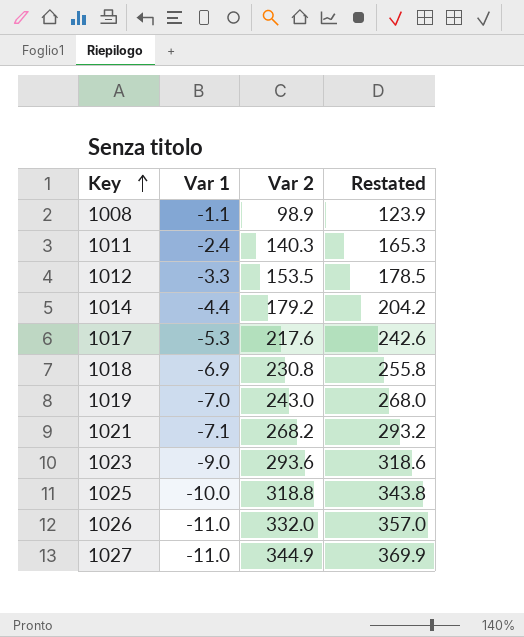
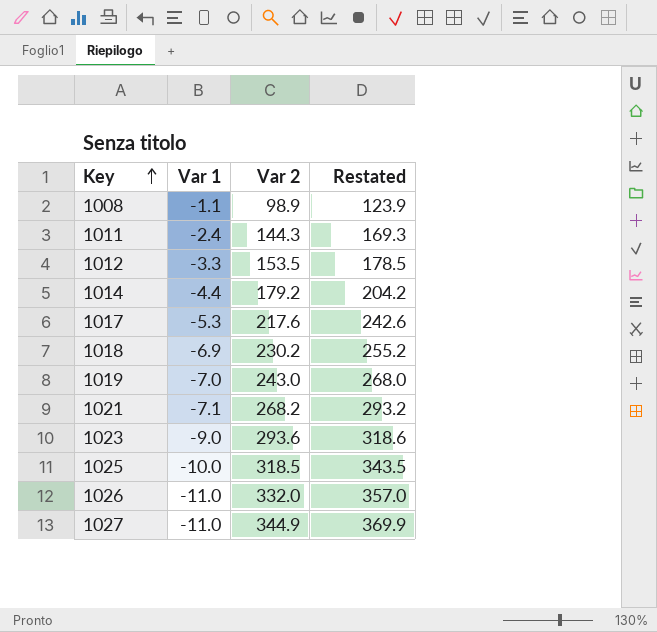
1011 | Var 2: 140.3 -> 144.3
1011 | Restated: 165.3 -> 169.3
1018 | Var 2: 230.8 -> 230.2
1018 | Restated: 255.8 -> 255.2
1025 | Var 2: 318.8 -> 318.5
1025 | Restated: 343.8 -> 343.5

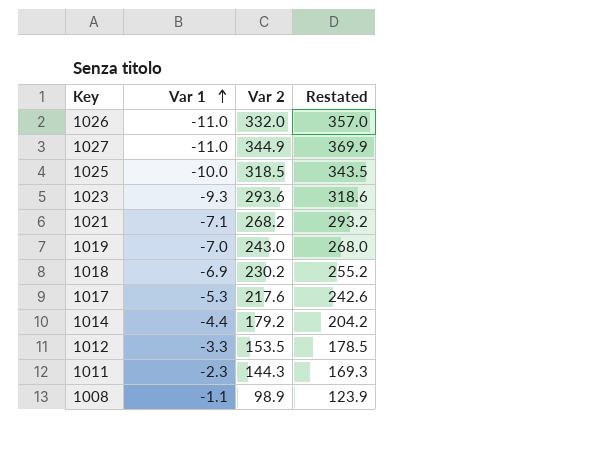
row order: Key ascending -> Var 1 ascending
1023 | Var 1: -9.0 -> -9.3
1011 | Var 1: -2.4 -> -2.3

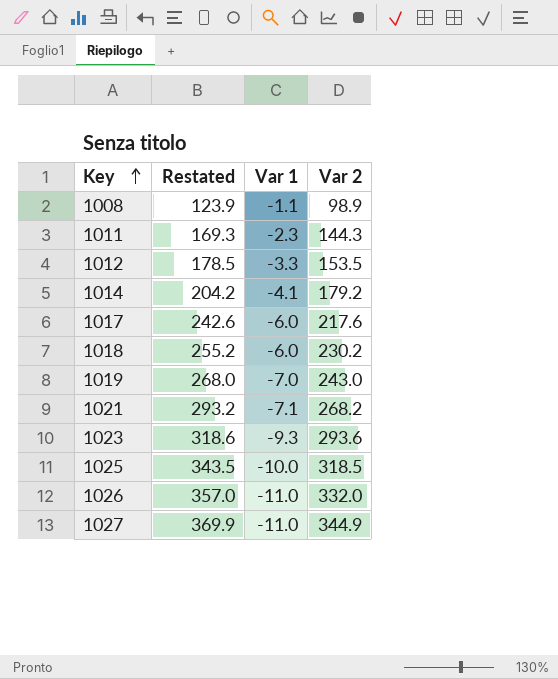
row order: Var 1 ascending -> Key ascending
column Restated | position: 4 -> 2
1014 | Var 1: -4.4 -> -4.1
1017 | Var 1: -5.3 -> -6.0
1018 | Var 1: -6.9 -> -6.0

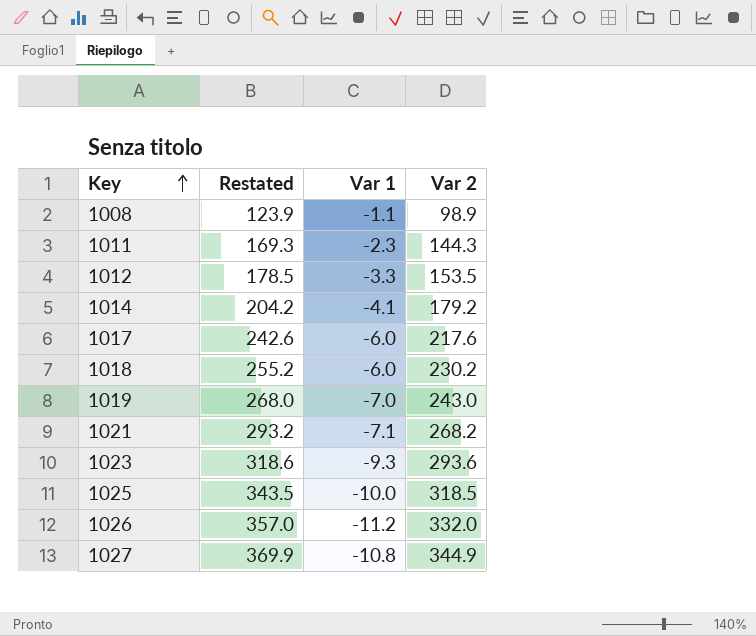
1026 | Var 1: -11.0 -> -11.2
1027 | Var 1: -11.0 -> -10.8

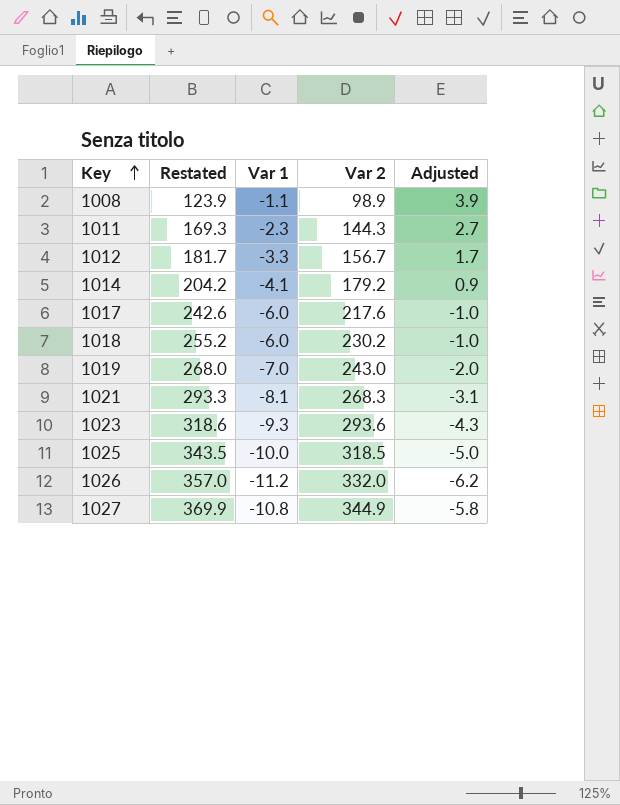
column Adjusted | formula: none -> [Var 1] + 5
1012 | Restated: 178.5 -> 181.7
1012 | Var 2: 153.5 -> 156.7
1021 | Restated: 293.2 -> 293.3
1021 | Var 1: -7.1 -> -8.1
1021 | Var 2: 268.2 -> 268.3

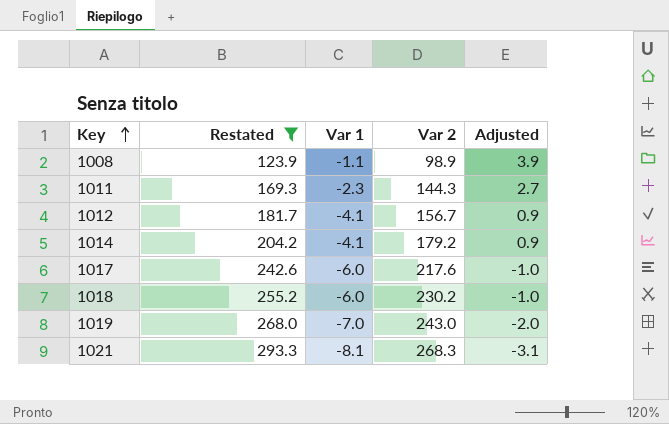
filter: none -> Restated <= 293.3
1012 | Var 1: -3.3 -> -4.1
1012 | Adjusted: 1.7 -> 0.9

